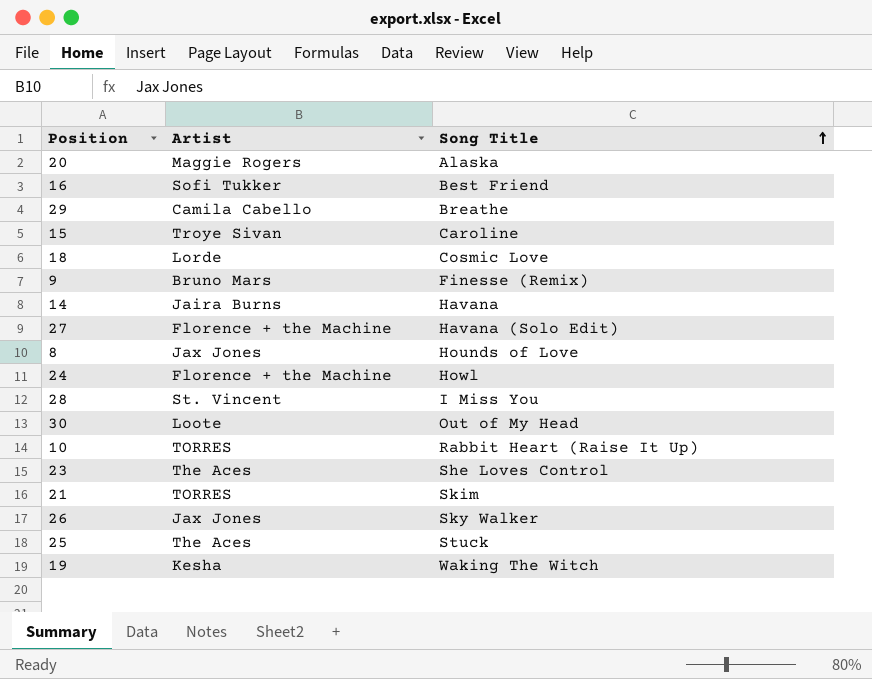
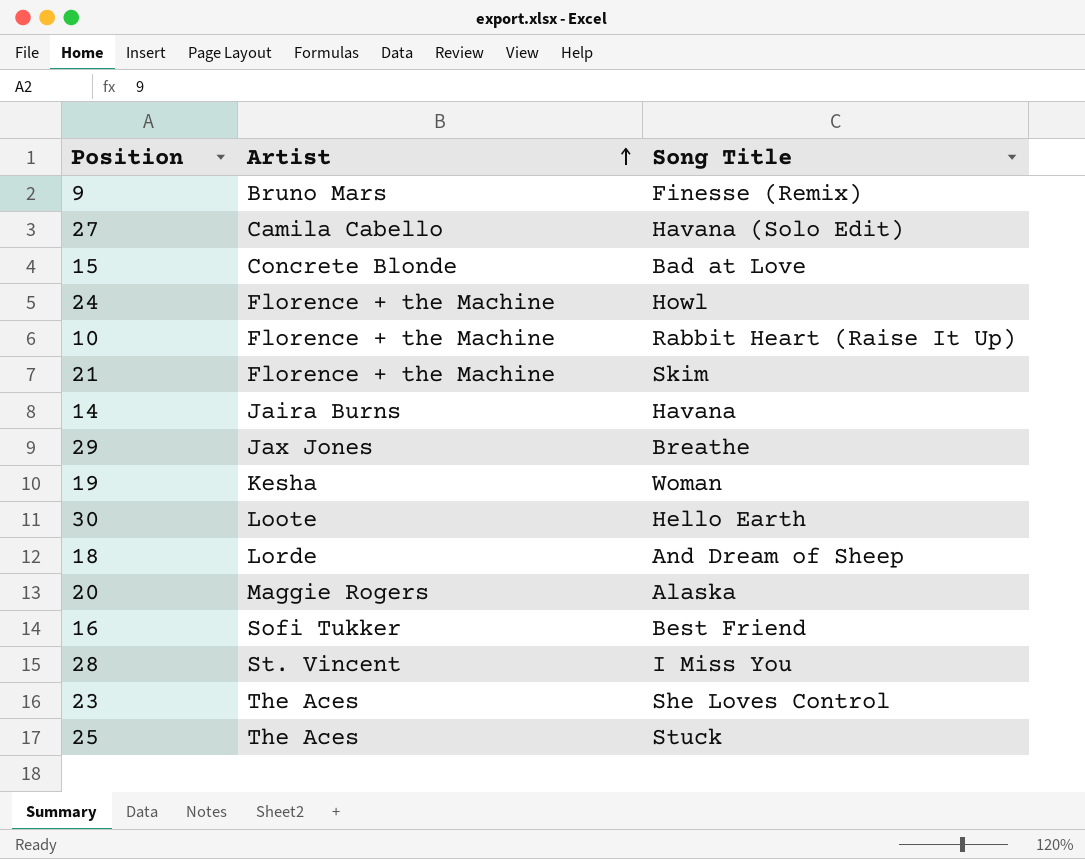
row order: Song Title ascending -> Artist ascending
row 8: Jax Jones | Hounds of Love -> none
row 26: Jax Jones | Sky Walker -> none
27 | Artist: Florence + the Machine -> Camila Cabello
15 | Artist: Troye Sivan -> Concrete Blonde
15 | Song Title: Caroline -> Bad at Love
10 | Artist: TORRES -> Florence + the Machine
21 | Artist: TORRES -> Florence + the Machine
29 | Artist: Camila Cabello -> Jax Jones
19 | Song Title: Waking The Witch -> Woman
30 | Song Title: Out of My Head -> Hello Earth
18 | Song Title: Cosmic Love -> And Dream of Sheep

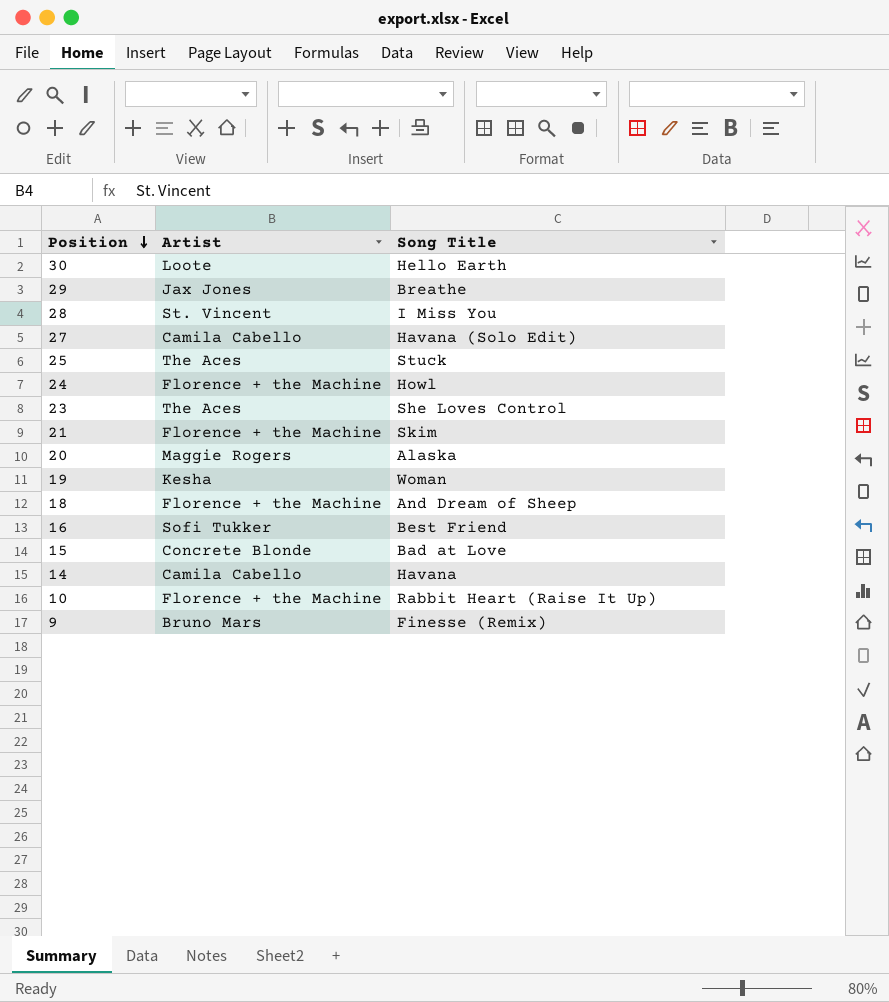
row order: Artist ascending -> Position descending
18 | Artist: Lorde -> Florence + the Machine
14 | Artist: Jaira Burns -> Camila Cabello

